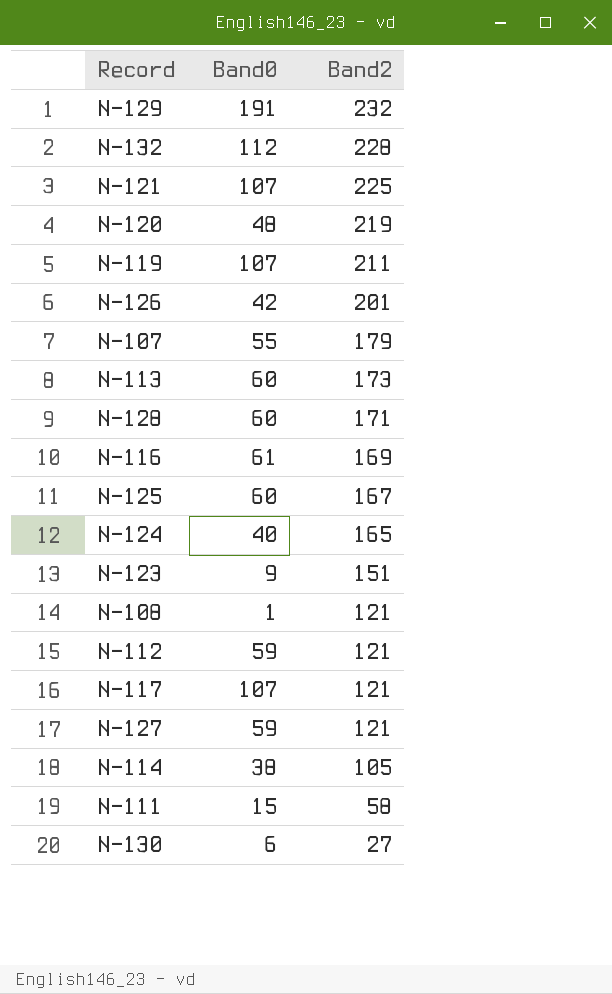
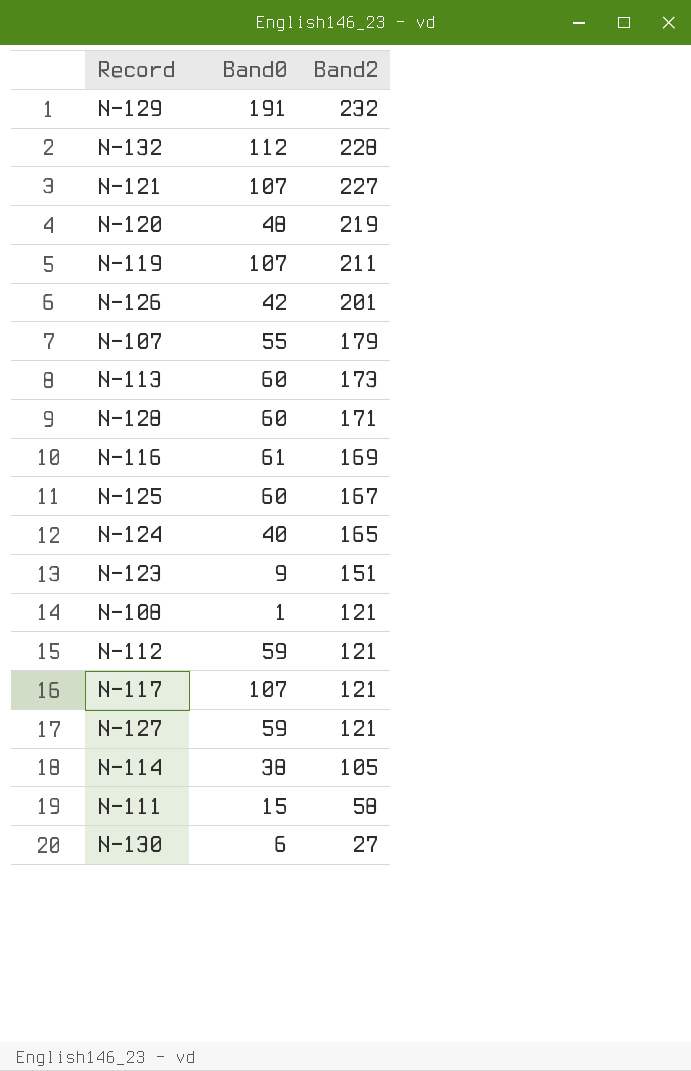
N-121 | Band2: 225 -> 227

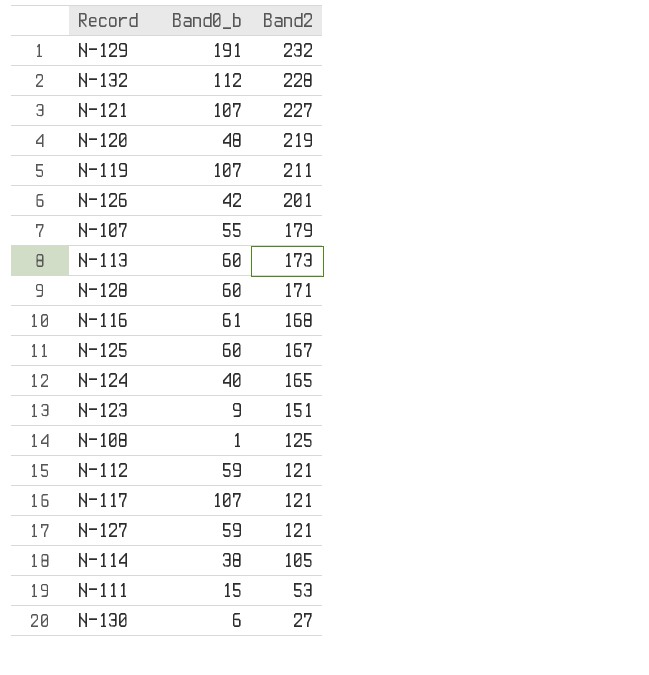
column name: Band0 -> Band0_b
N-116 | Band2: 169 -> 168
N-108 | Band2: 121 -> 125
N-111 | Band2: 58 -> 53

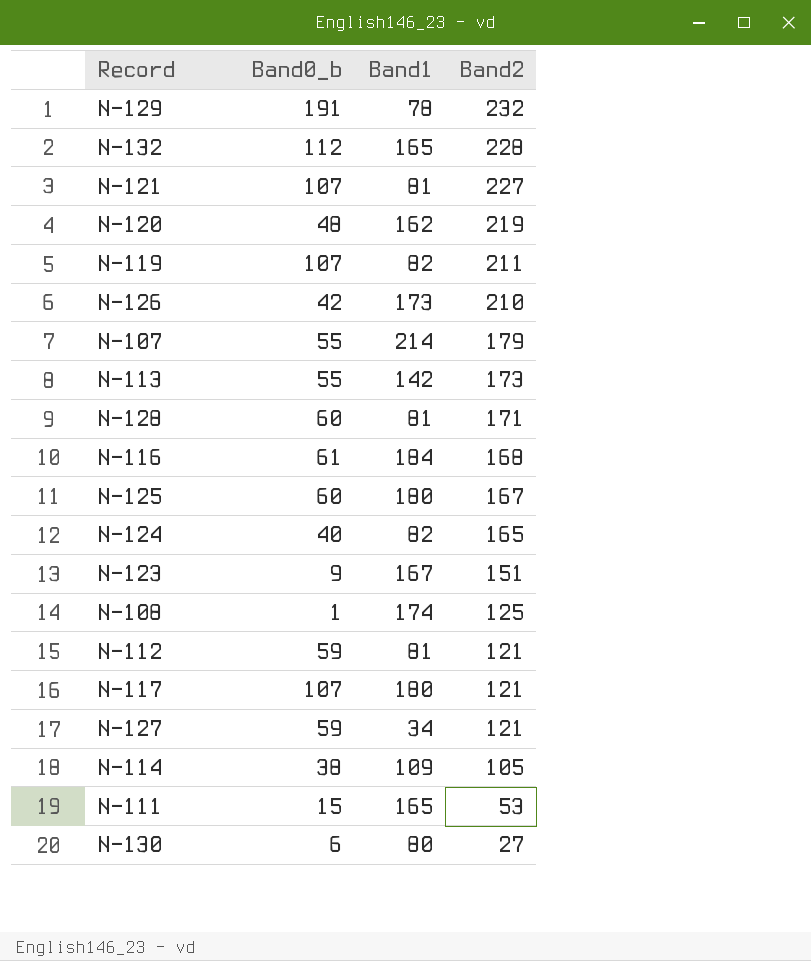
column Band1 | position: none -> 3
N-126 | Band2: 201 -> 210
N-113 | Band0_b: 60 -> 55

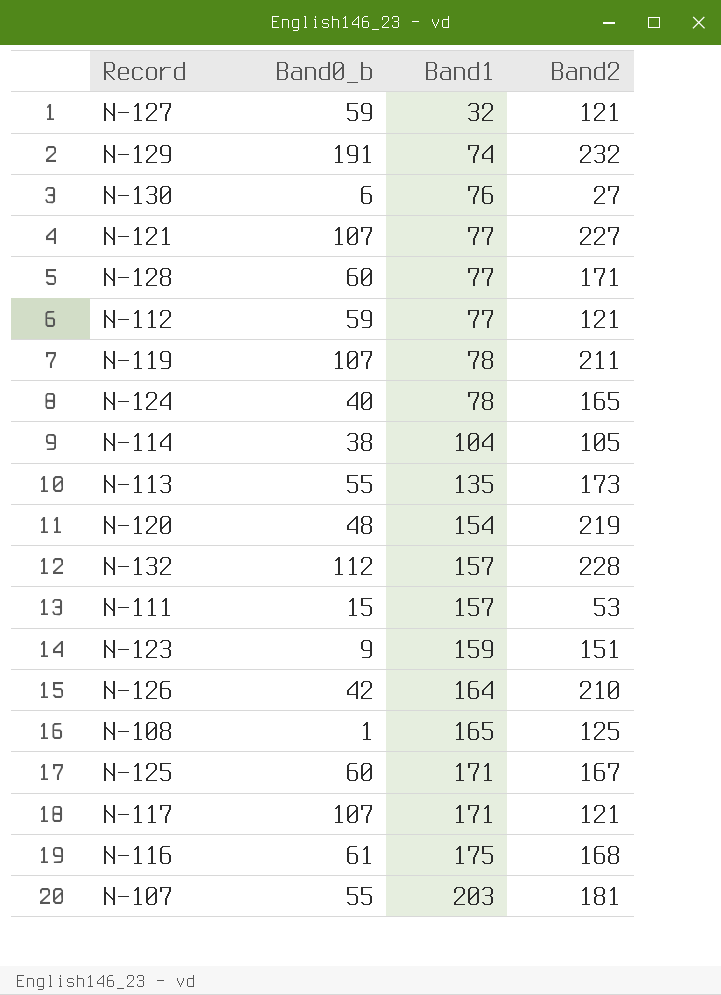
row order: Band2 descending -> Band1 ascending
N-127 | Band1: 34 -> 32
N-129 | Band1: 78 -> 74
N-130 | Band1: 80 -> 76
N-121 | Band1: 81 -> 77
N-128 | Band1: 81 -> 77
N-112 | Band1: 81 -> 77
N-119 | Band1: 82 -> 78
N-124 | Band1: 82 -> 78
N-114 | Band1: 109 -> 104
N-113 | Band1: 142 -> 135
N-120 | Band1: 162 -> 154
N-132 | Band1: 165 -> 157
N-111 | Band1: 165 -> 157
N-123 | Band1: 167 -> 159
N-126 | Band1: 173 -> 164
N-108 | Band1: 174 -> 165
N-125 | Band1: 180 -> 171
N-117 | Band1: 180 -> 171
N-116 | Band1: 184 -> 175
N-107 | Band1: 214 -> 203
N-107 | Band2: 179 -> 181

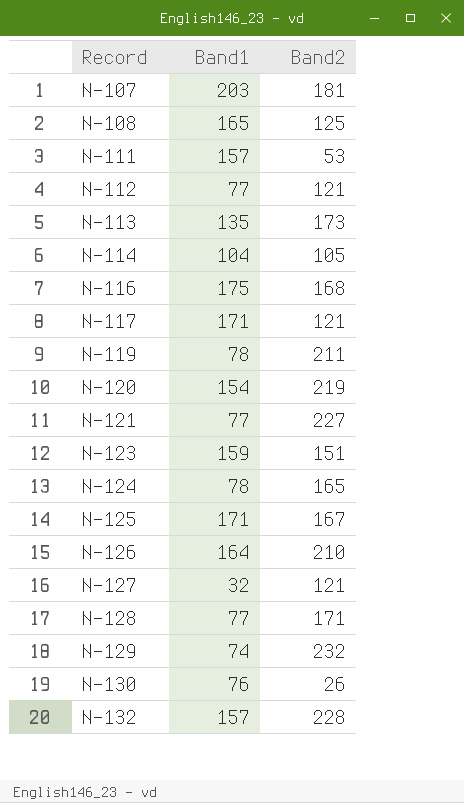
row order: Band1 ascending -> Record ascending
column Band0_b | position: 2 -> none
N-130 | Band2: 27 -> 26

